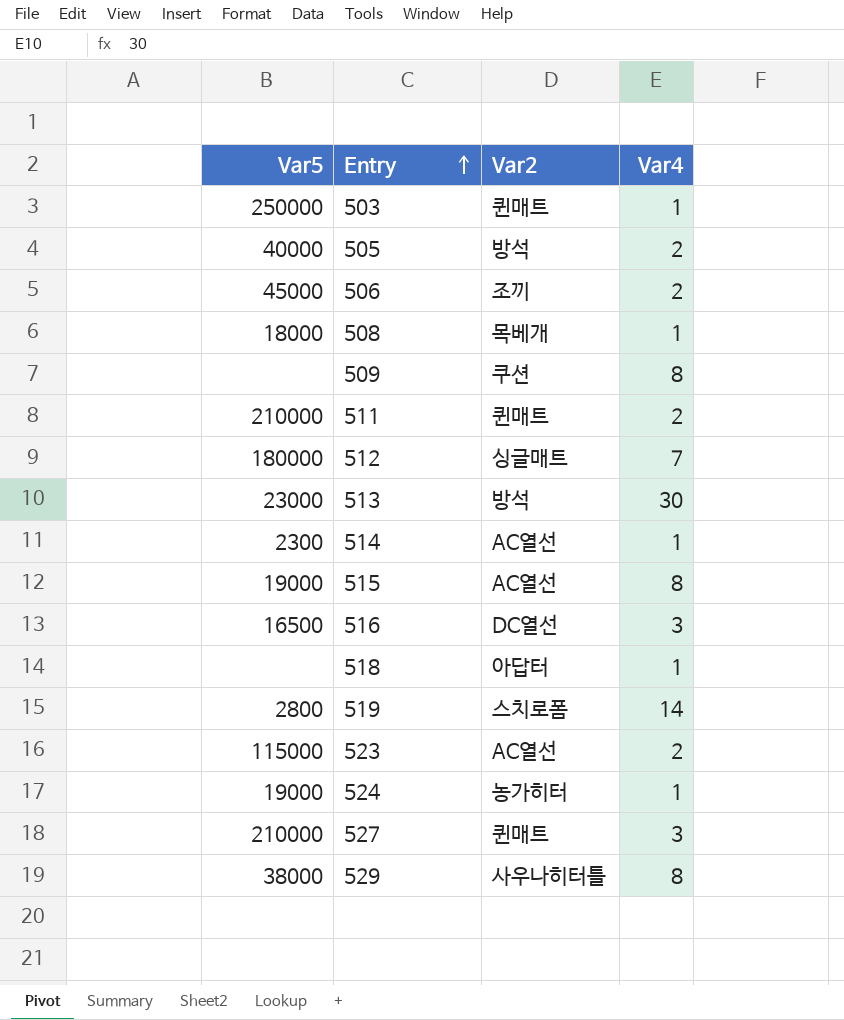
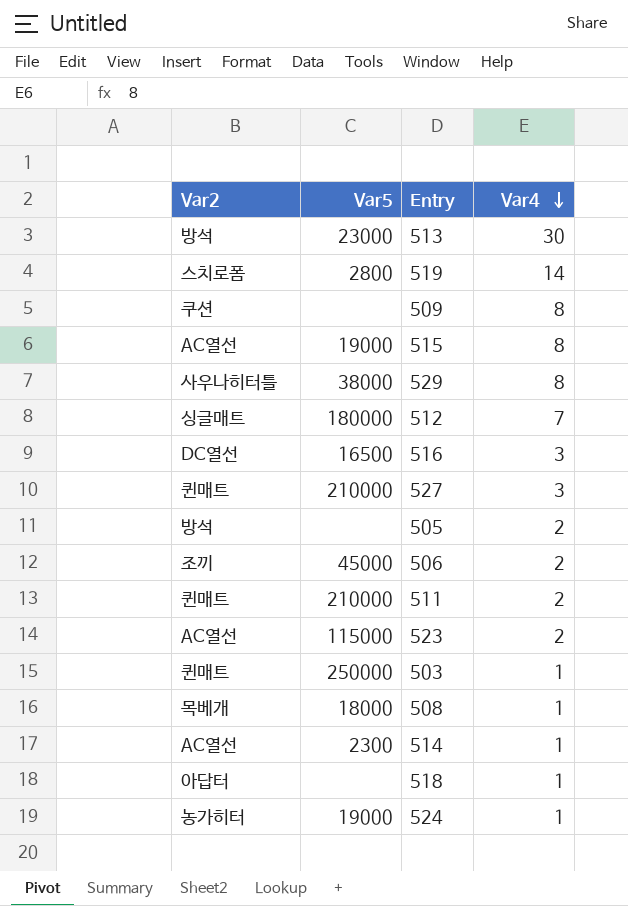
row order: Entry ascending -> Var4 descending
column Var2 | position: 3 -> 1
505 | Var5: 40000 -> none

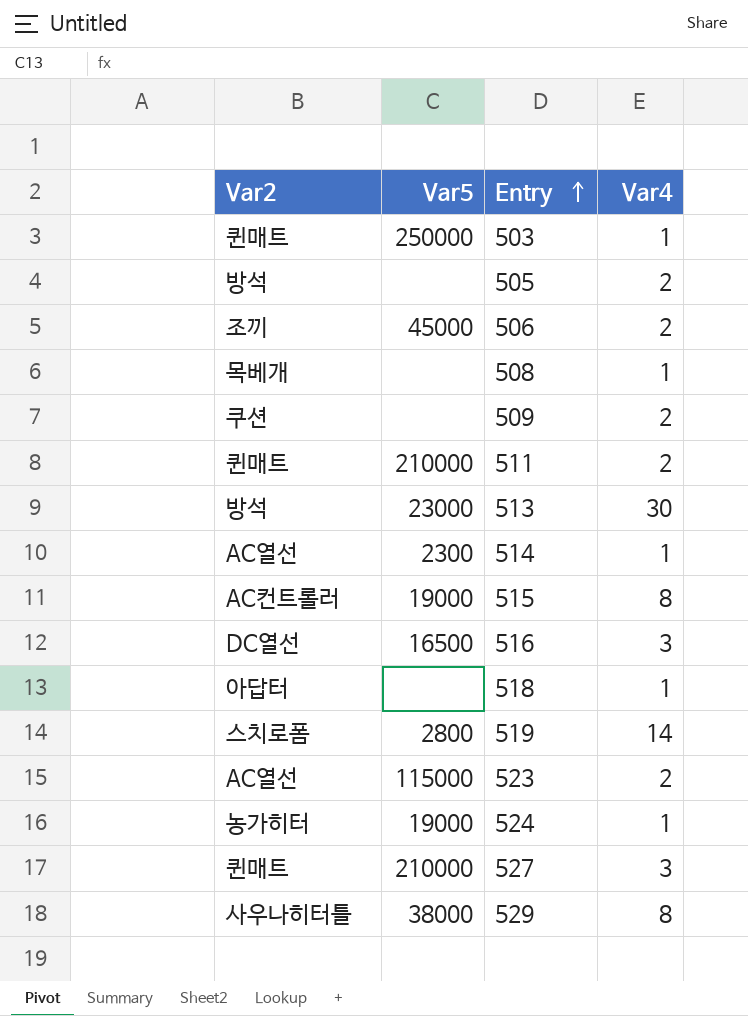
row order: Var4 descending -> Entry ascending
row 512: 싱글매트 | 180000 | 7 -> none
508 | Var5: 18000 -> none
509 | Var4: 8 -> 2
515 | Var2: AC열선 -> AC컨트롤러

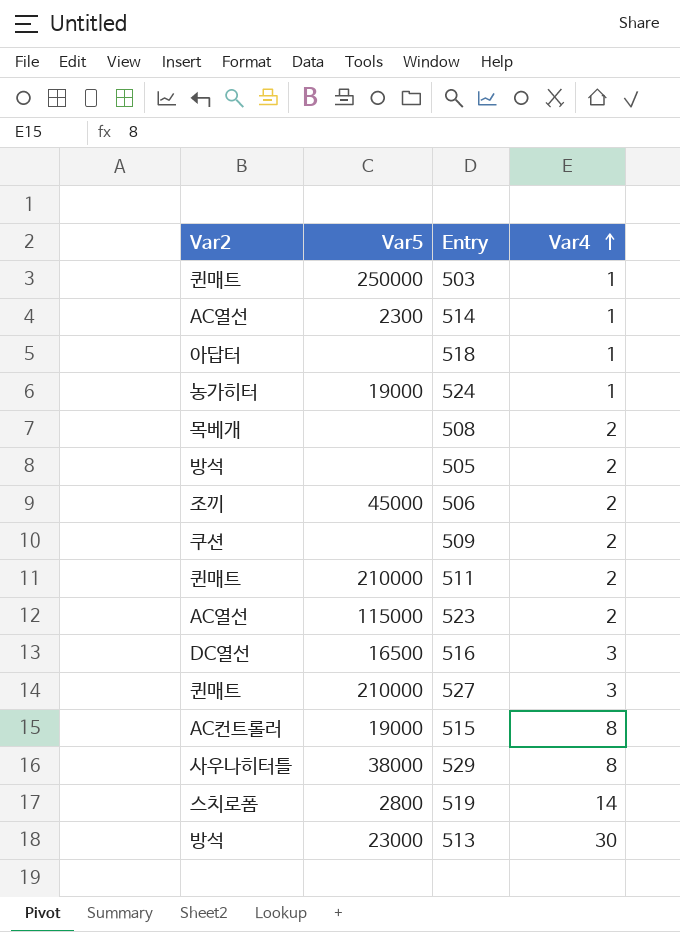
row order: Entry ascending -> Var4 ascending
508 | Var4: 1 -> 2

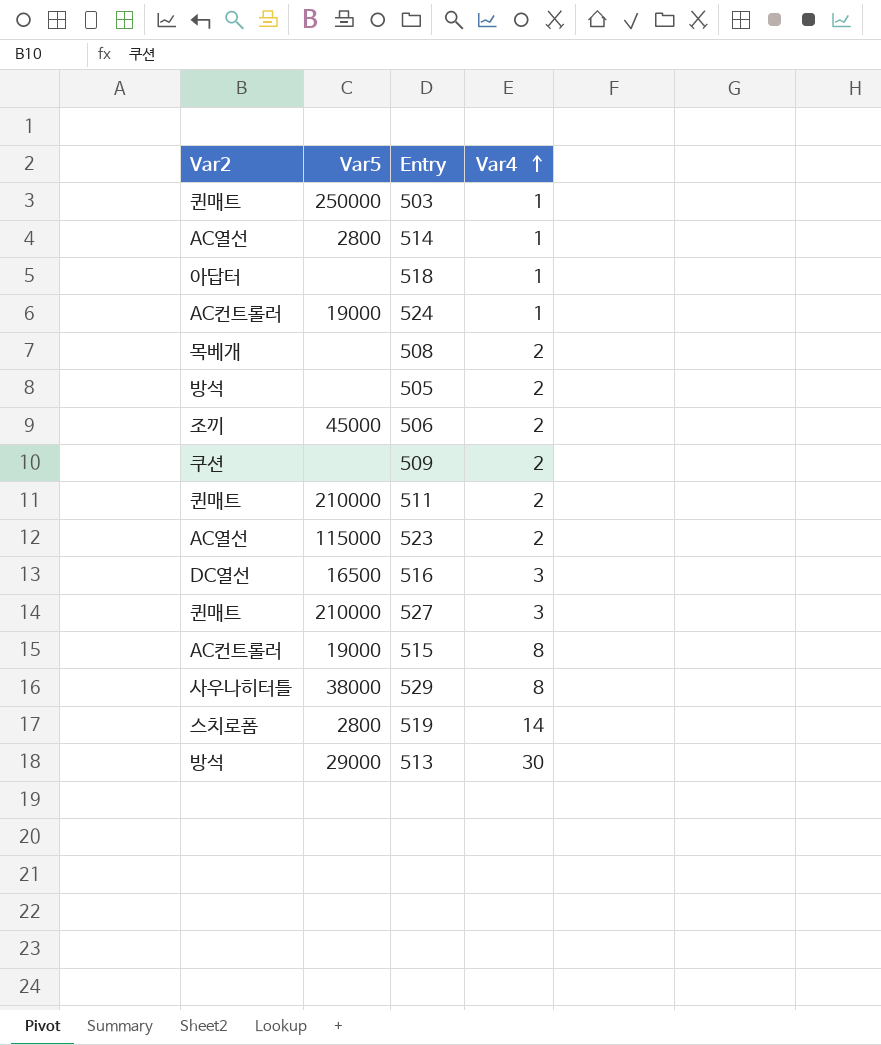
514 | Var5: 2300 -> 2800
524 | Var2: 농가히터 -> AC컨트롤러
513 | Var5: 23000 -> 29000

